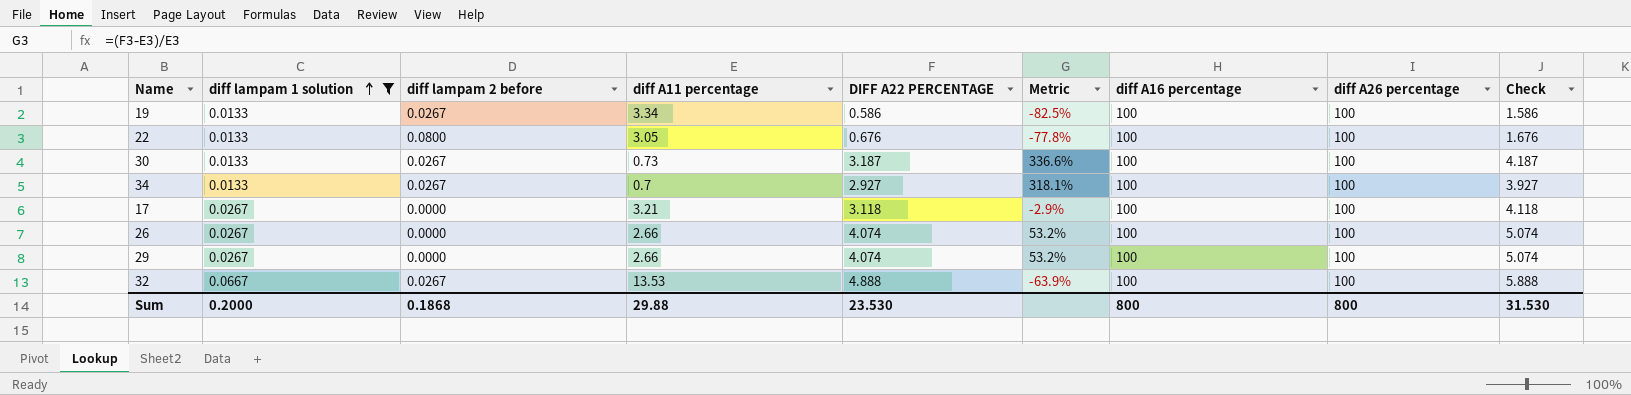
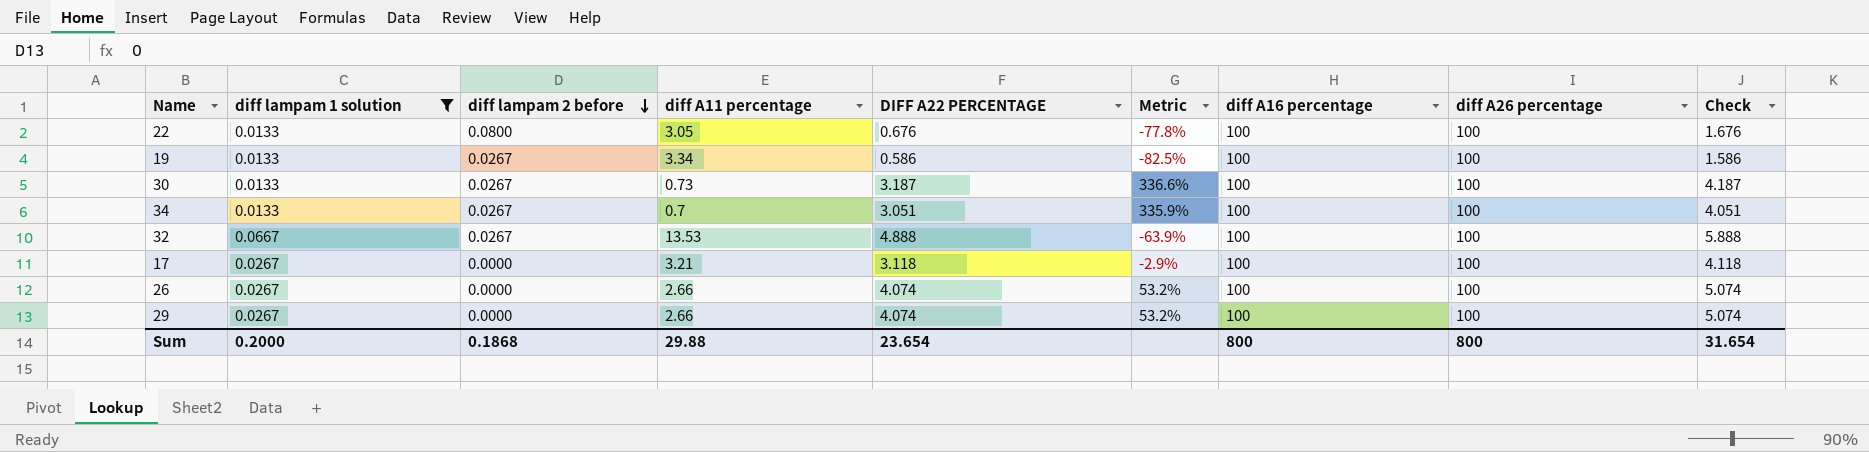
row order: diff lampam 1 solution ascending -> diff lampam 2 before descending
34 | DIFF A22 PERCENTAGE: 2.927 -> 3.051
34 | Metric: 318.1% -> 335.9%
34 | Check: 3.927 -> 4.051
Sum | DIFF A22 PERCENTAGE: 23.530 -> 23.654
Sum | Check: 31.530 -> 31.654

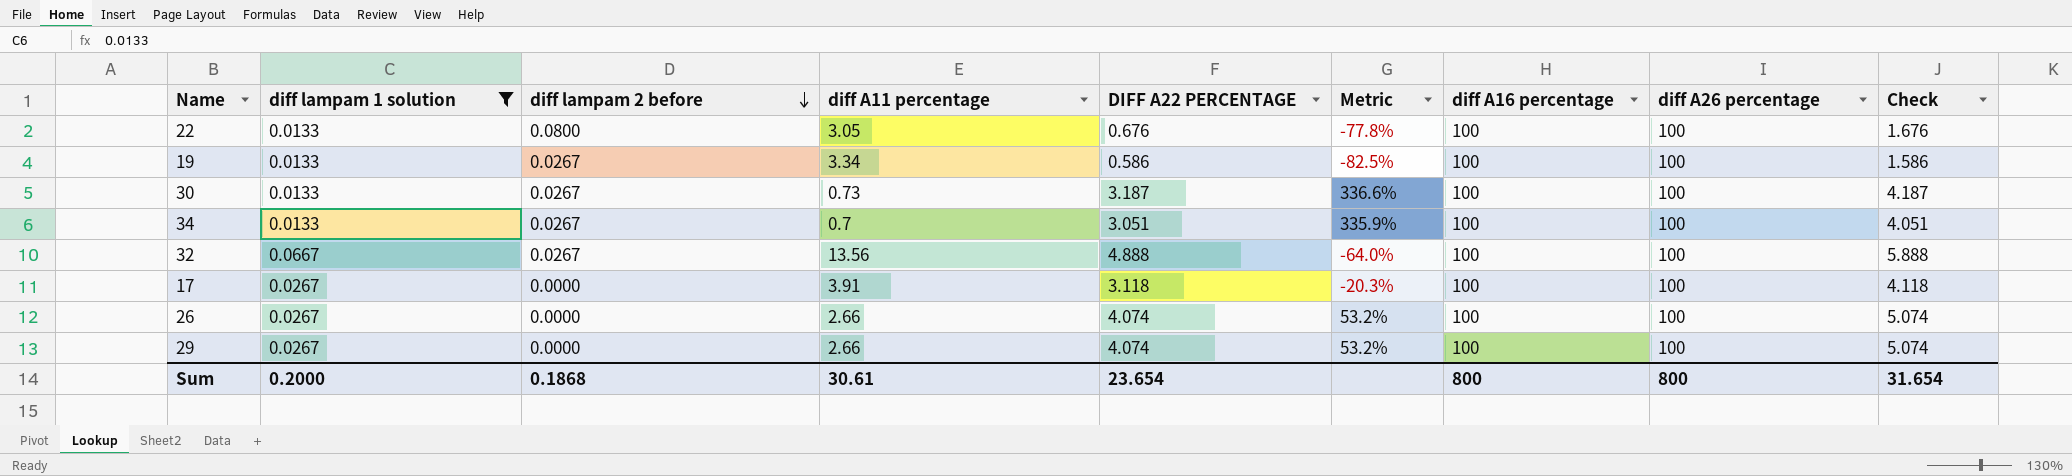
32 | diff A11 percentage: 13.53 -> 13.56
32 | Metric: -63.9% -> -64.0%
17 | diff A11 percentage: 3.21 -> 3.91
17 | Metric: -2.9% -> -20.3%
Sum | diff A11 percentage: 29.88 -> 30.61

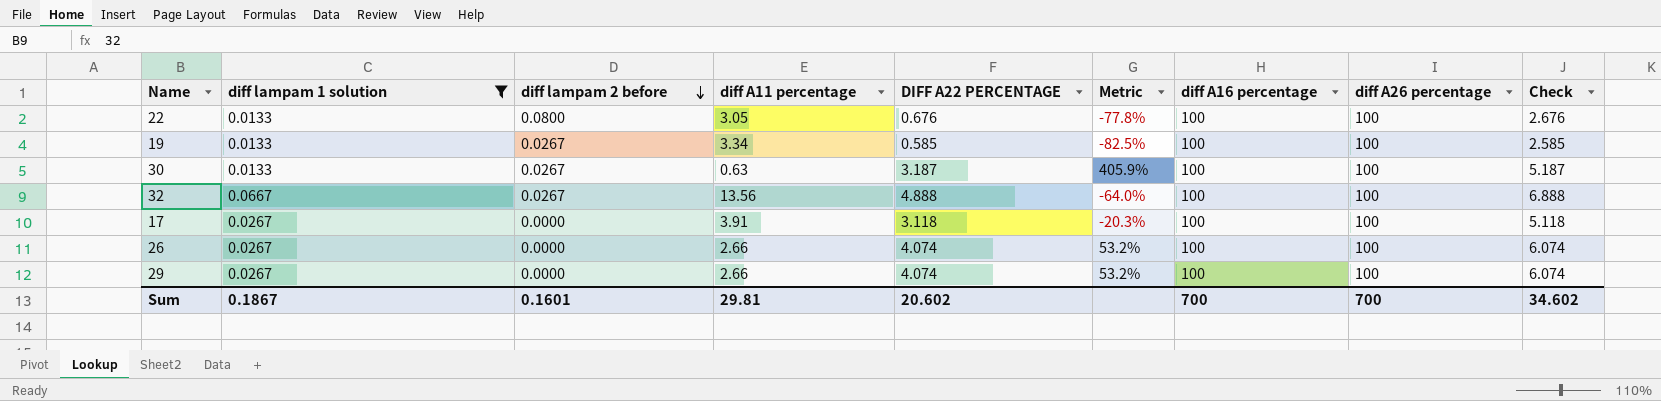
column Check | formula: [DIFF A22 PERCENTAGE] + 1 -> [DIFF A22 PERCENTAGE] + 2
row 34: 0.0133 | 0.0267 | 0.7 | 3.051 | 335.9% | 100 | 100 | 4.051 -> none
19 | DIFF A22 PERCENTAGE: 0.586 -> 0.585
30 | diff A11 percentage: 0.73 -> 0.63
30 | Metric: 336.6% -> 405.9%
Sum | diff lampam 1 solution: 0.2000 -> 0.1867
Sum | diff lampam 2 before: 0.1868 -> 0.1601
Sum | diff A11 percentage: 30.61 -> 29.81
Sum | DIFF A22 PERCENTAGE: 23.654 -> 20.602
Sum | diff A16 percentage: 800 -> 700
Sum | diff A26 percentage: 800 -> 700
Sum | Check: 31.654 -> 34.602

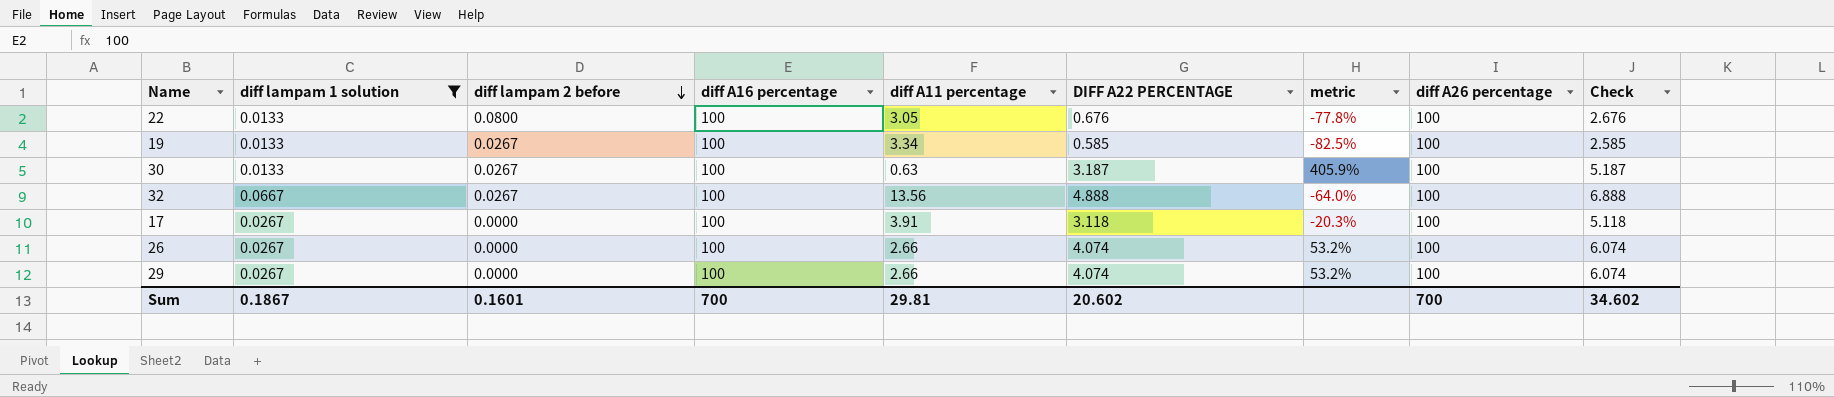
column diff A16 percentage | position: 7 -> 4
column name: Metric -> metric

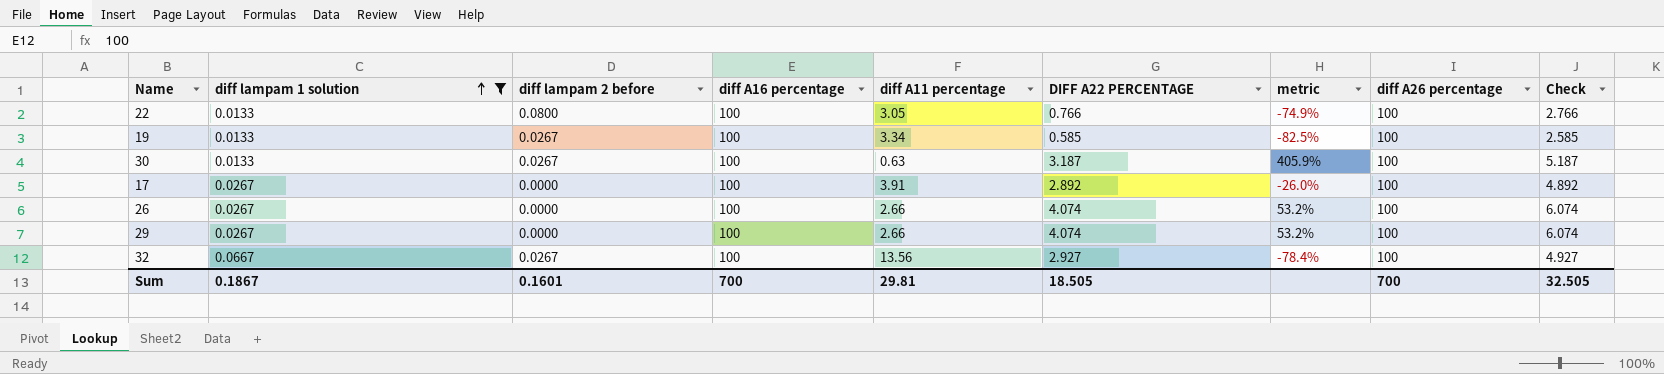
row order: diff lampam 2 before descending -> diff lampam 1 solution ascending
22 | DIFF A22 PERCENTAGE: 0.676 -> 0.766
22 | metric: -77.8% -> -74.9%
22 | Check: 2.676 -> 2.766
17 | DIFF A22 PERCENTAGE: 3.118 -> 2.892
17 | metric: -20.3% -> -26.0%
17 | Check: 5.118 -> 4.892
32 | DIFF A22 PERCENTAGE: 4.888 -> 2.927
32 | metric: -64.0% -> -78.4%
32 | Check: 6.888 -> 4.927
Sum | DIFF A22 PERCENTAGE: 20.602 -> 18.505
Sum | Check: 34.602 -> 32.505

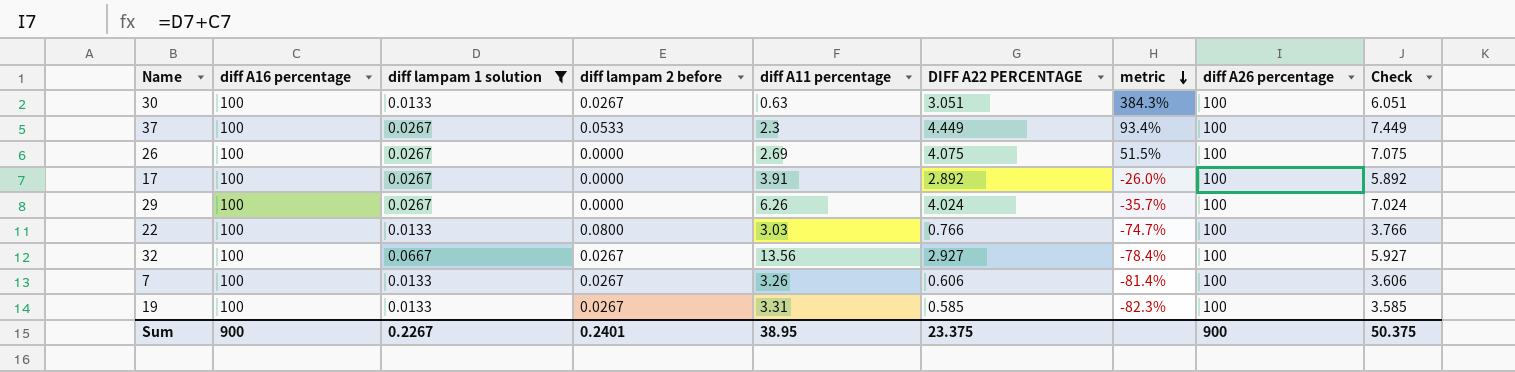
row order: diff lampam 1 solution ascending -> metric descending
column diff A16 percentage | position: 4 -> 2
column Check | formula: [DIFF A22 PERCENTAGE] + 2 -> [DIFF A22 PERCENTAGE] + 3
30 | DIFF A22 PERCENTAGE: 3.187 -> 3.051
30 | metric: 405.9% -> 384.3%
row 37: none -> 100 | 0.0267 | 0.0533 | 2.3 | 4.449 | 93.4% | 100 | 7.449
26 | diff A11 percentage: 2.66 -> 2.69
26 | DIFF A22 PERCENTAGE: 4.074 -> 4.075
26 | metric: 53.2% -> 51.5%
29 | diff A11 percentage: 2.66 -> 6.26
29 | DIFF A22 PERCENTAGE: 4.074 -> 4.024
29 | metric: 53.2% -> -35.7%
22 | diff A11 percentage: 3.05 -> 3.03
22 | metric: -74.9% -> -74.7%
row 7: none -> 100 | 0.0133 | 0.0267 | 3.26 | 0.606 | -81.4% | 100 | 3.606
19 | diff A11 percentage: 3.34 -> 3.31
19 | metric: -82.5% -> -82.3%
Sum | diff A16 percentage: 700 -> 900
Sum | diff lampam 1 solution: 0.1867 -> 0.2267
Sum | diff lampam 2 before: 0.1601 -> 0.2401
Sum | diff A11 percentage: 29.81 -> 38.95
Sum | DIFF A22 PERCENTAGE: 18.505 -> 23.375
Sum | diff A26 percentage: 700 -> 900
Sum | Check: 32.505 -> 50.375

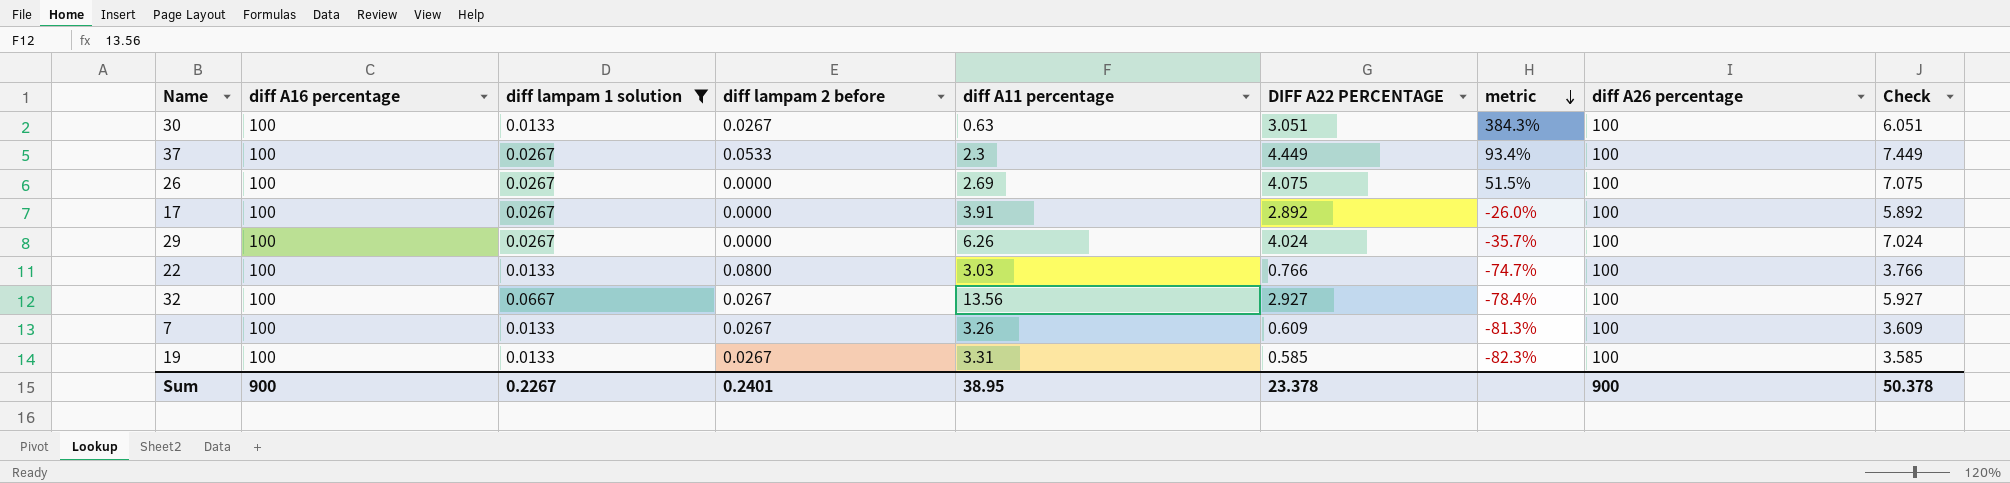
7 | DIFF A22 PERCENTAGE: 0.606 -> 0.609
7 | metric: -81.4% -> -81.3%
7 | Check: 3.606 -> 3.609
Sum | DIFF A22 PERCENTAGE: 23.375 -> 23.378
Sum | Check: 50.375 -> 50.378

